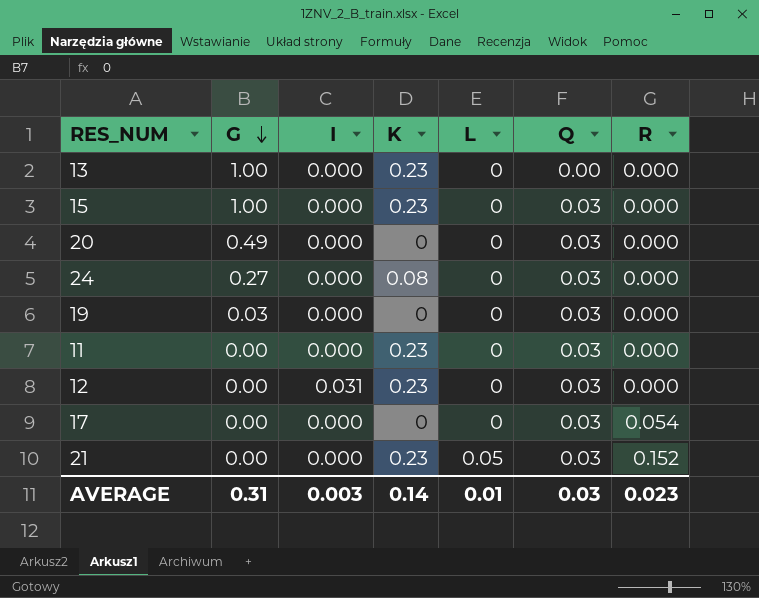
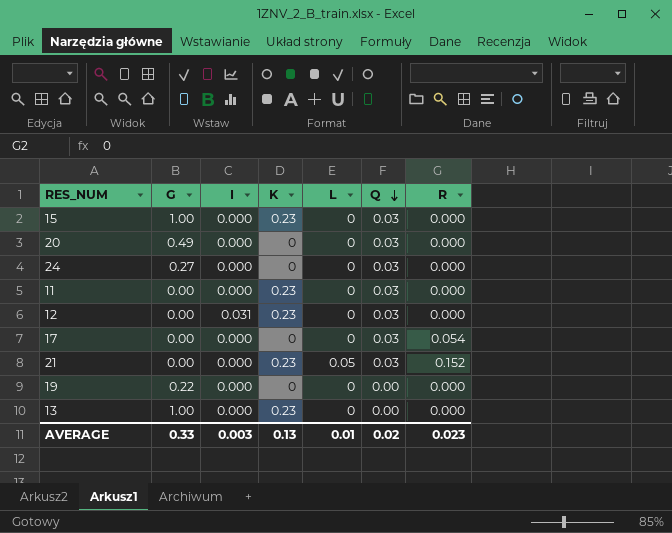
row order: G descending -> Q descending
24 | K: 0.08 -> 0
19 | G: 0.03 -> 0.22
19 | Q: 0.03 -> 0.00
AVERAGE | G: 0.31 -> 0.33
AVERAGE | K: 0.14 -> 0.13
AVERAGE | Q: 0.03 -> 0.02

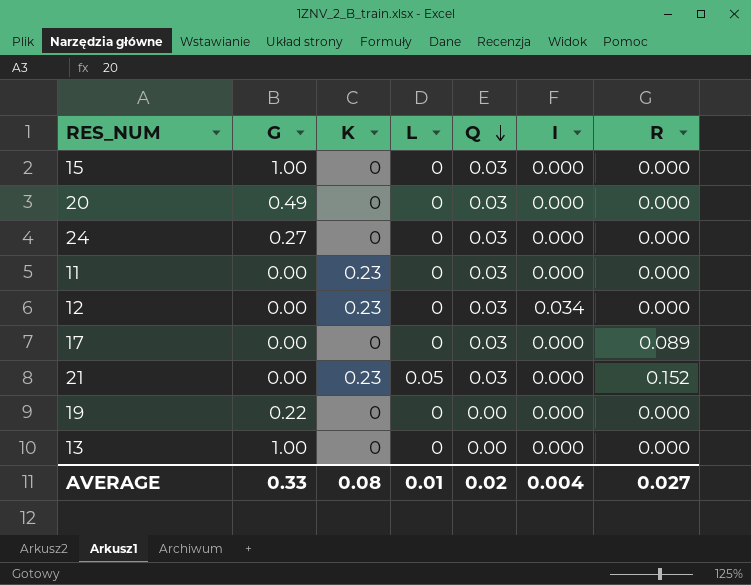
column I | position: 3 -> 6
15 | K: 0.23 -> 0
12 | I: 0.031 -> 0.034
17 | R: 0.054 -> 0.089
13 | K: 0.23 -> 0
AVERAGE | K: 0.13 -> 0.08
AVERAGE | I: 0.003 -> 0.004
AVERAGE | R: 0.023 -> 0.027

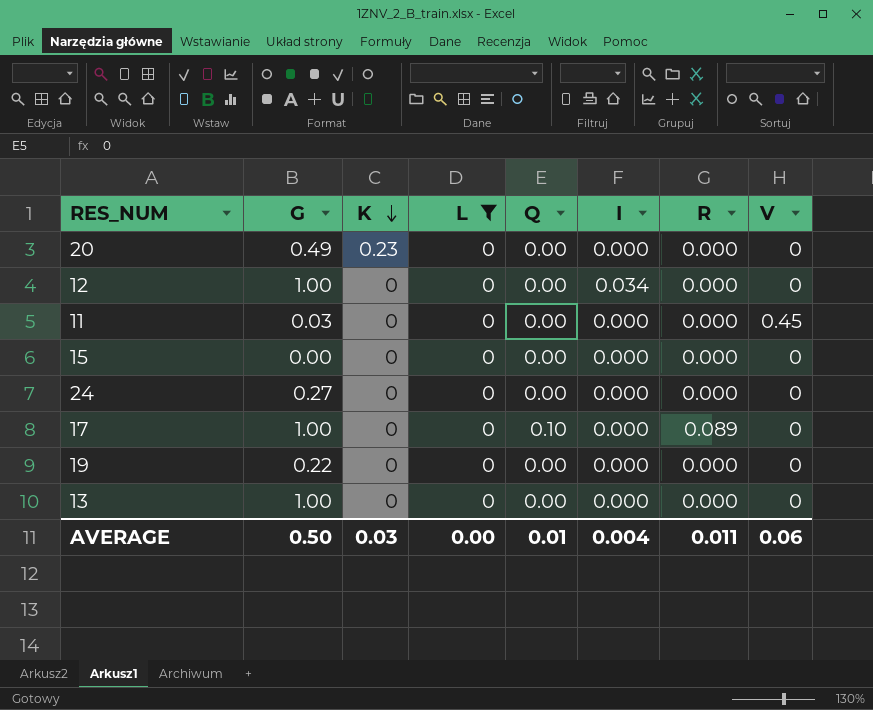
filter: none -> L = 0
row order: Q descending -> K descending
column V | position: none -> 8
20 | K: 0 -> 0.23
20 | Q: 0.03 -> 0.00
12 | G: 0.00 -> 1.00
12 | K: 0.23 -> 0
12 | Q: 0.03 -> 0.00
11 | G: 0.00 -> 0.03
11 | K: 0.23 -> 0
11 | Q: 0.03 -> 0.00
15 | G: 1.00 -> 0.00
15 | Q: 0.03 -> 0.00
24 | Q: 0.03 -> 0.00
17 | G: 0.00 -> 1.00
17 | Q: 0.03 -> 0.10
AVERAGE | G: 0.33 -> 0.50
AVERAGE | K: 0.08 -> 0.03
AVERAGE | L: 0.01 -> 0.00
AVERAGE | Q: 0.02 -> 0.01
AVERAGE | R: 0.027 -> 0.011

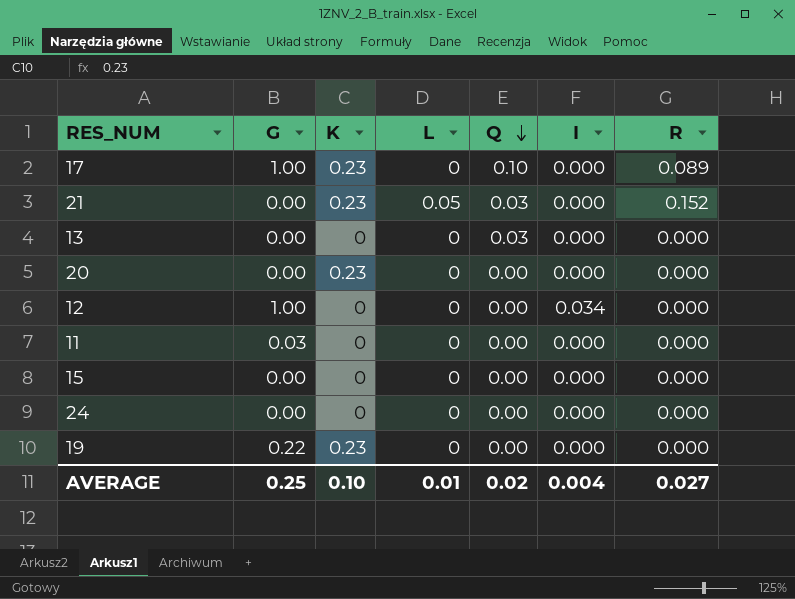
filter: L = 0 -> none
row order: K descending -> Q descending
column V | position: 8 -> none
17 | K: 0 -> 0.23
13 | G: 1.00 -> 0.00
13 | Q: 0.00 -> 0.03
20 | G: 0.49 -> 0.00
24 | G: 0.27 -> 0.00
19 | K: 0 -> 0.23
AVERAGE | G: 0.50 -> 0.25
AVERAGE | K: 0.03 -> 0.10
AVERAGE | L: 0.00 -> 0.01
AVERAGE | Q: 0.01 -> 0.02
AVERAGE | R: 0.011 -> 0.027

